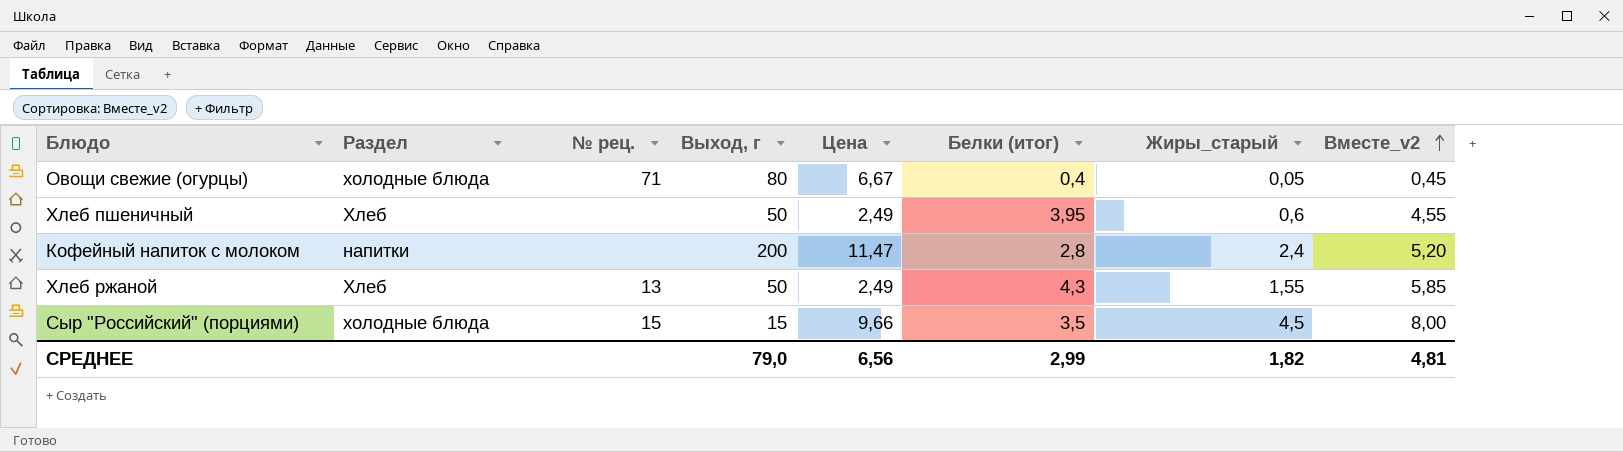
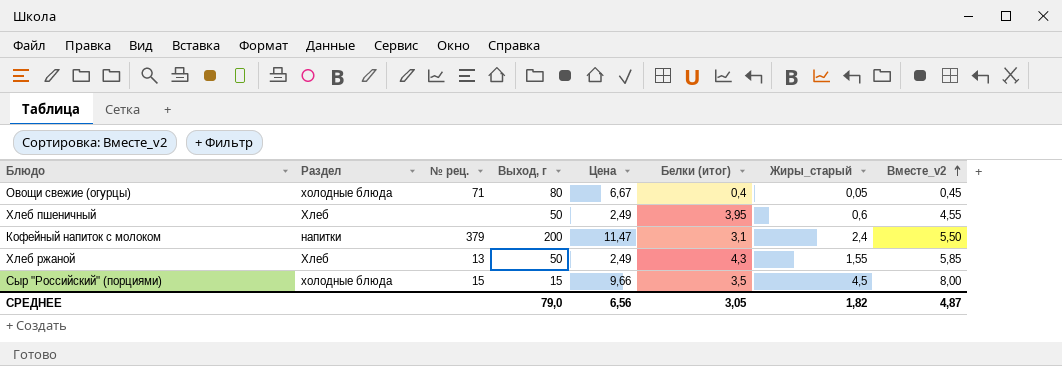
Кофейный напиток с молоком | № рец.: none -> 379
Кофейный напиток с молоком | Белки (итог): 2,8 -> 3,1
Кофейный напиток с молоком | Вместе_v2: 5,20 -> 5,50
СРЕДНЕЕ | Белки (итог): 2,99 -> 3,05
СРЕДНЕЕ | Вместе_v2: 4,81 -> 4,87

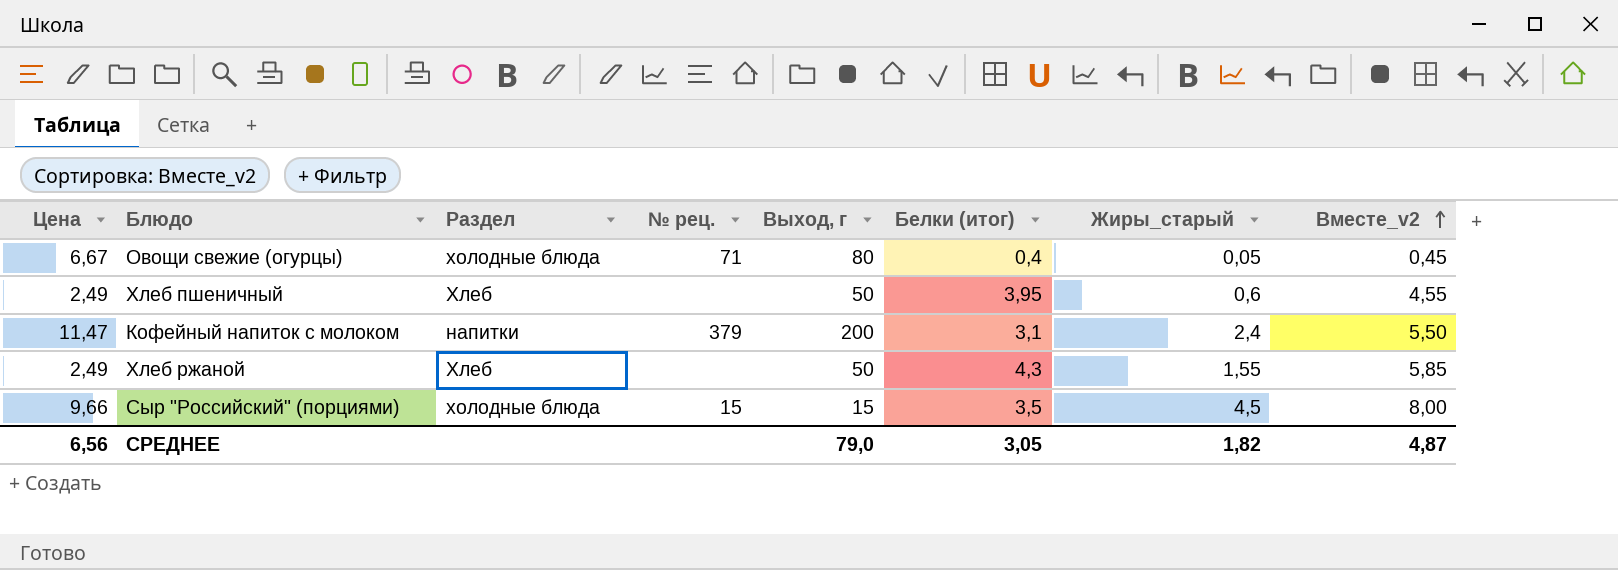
column Цена | position: 5 -> 1
Хлеб ржаной | № рец.: 13 -> none

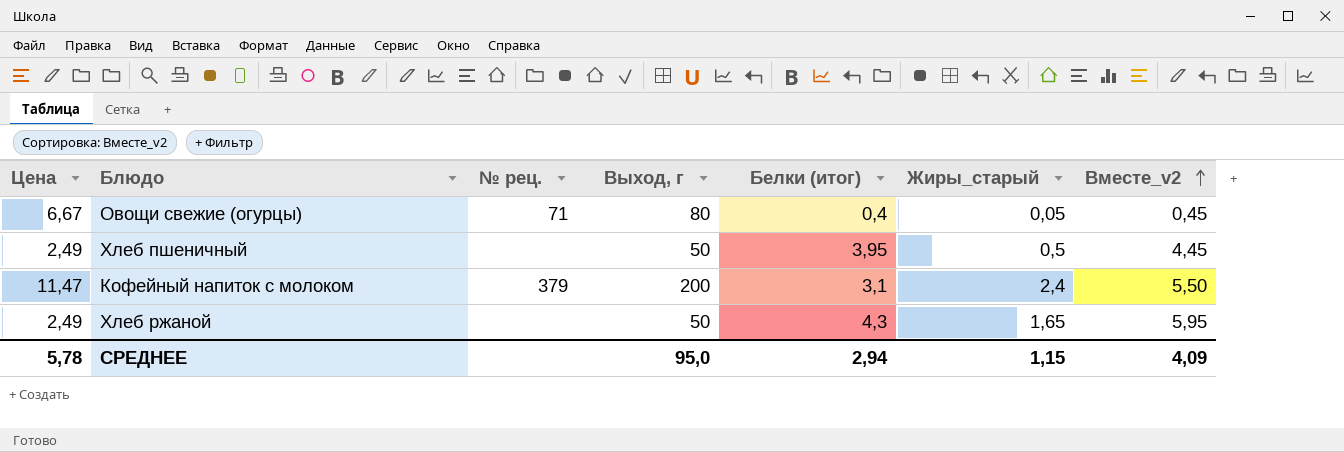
column Раздел | position: 3 -> none
row Сыр "Российский" (порциями): 9,66 | холодные блюда | 15 | 15 | 3,5 | 4,5 | 8,00 -> none
Хлеб пшеничный | Жиры_старый: 0,6 -> 0,5
Хлеб пшеничный | Вместе_v2: 4,55 -> 4,45
Хлеб ржаной | Жиры_старый: 1,55 -> 1,65
Хлеб ржаной | Вместе_v2: 5,85 -> 5,95
СРЕДНЕЕ | Цена: 6,56 -> 5,78
СРЕДНЕЕ | Выход, г: 79,0 -> 95,0
СРЕДНЕЕ | Белки (итог): 3,05 -> 2,94
СРЕДНЕЕ | Жиры_старый: 1,82 -> 1,15
СРЕДНЕЕ | Вместе_v2: 4,87 -> 4,09

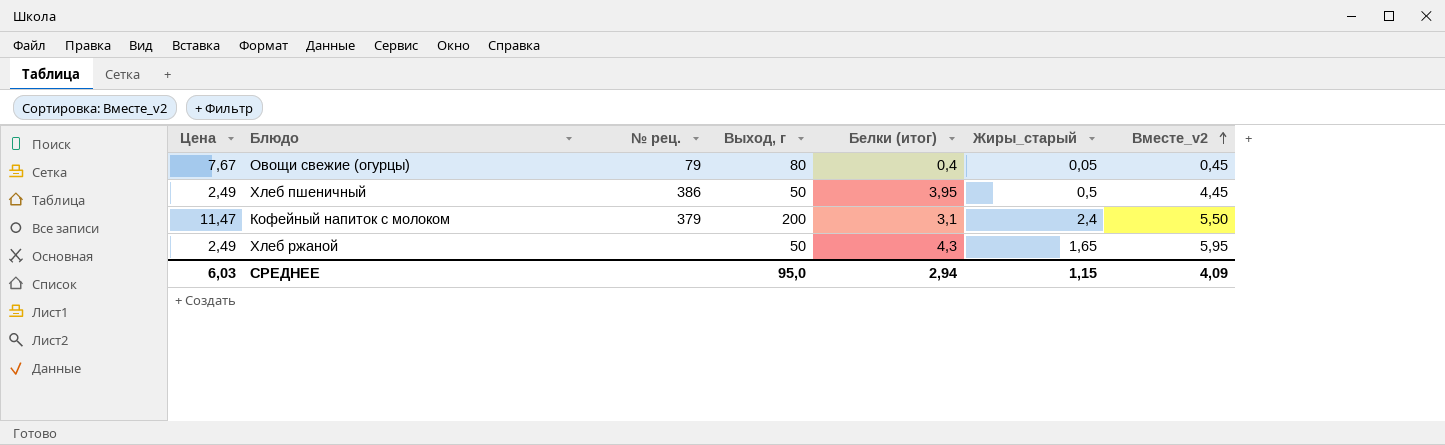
Овощи свежие (огурцы) | Цена: 6,67 -> 7,67
Овощи свежие (огурцы) | № рец.: 71 -> 79
Хлеб пшеничный | № рец.: none -> 386
СРЕДНЕЕ | Цена: 5,78 -> 6,03

